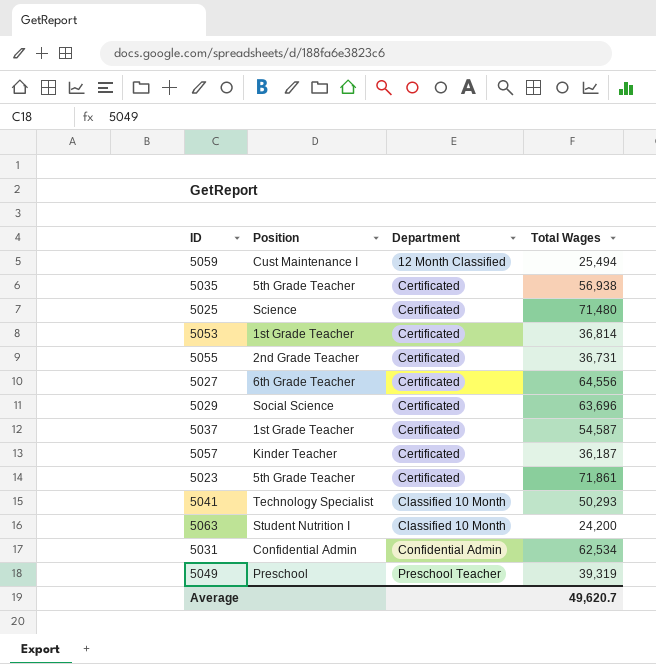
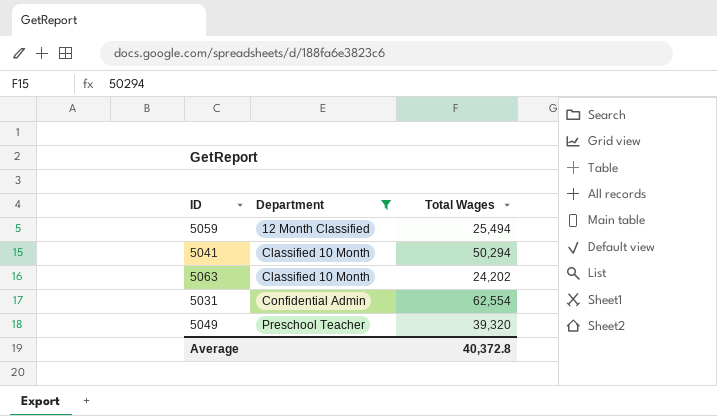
filter: none -> Department != Certificated
column Position | position: 2 -> none
5041 | Total Wages: 50,293 -> 50,294
5063 | Total Wages: 24,200 -> 24,202
5031 | Total Wages: 62,534 -> 62,554
5049 | Total Wages: 39,319 -> 39,320
Average | Total Wages: 49,620.7 -> 40,372.8

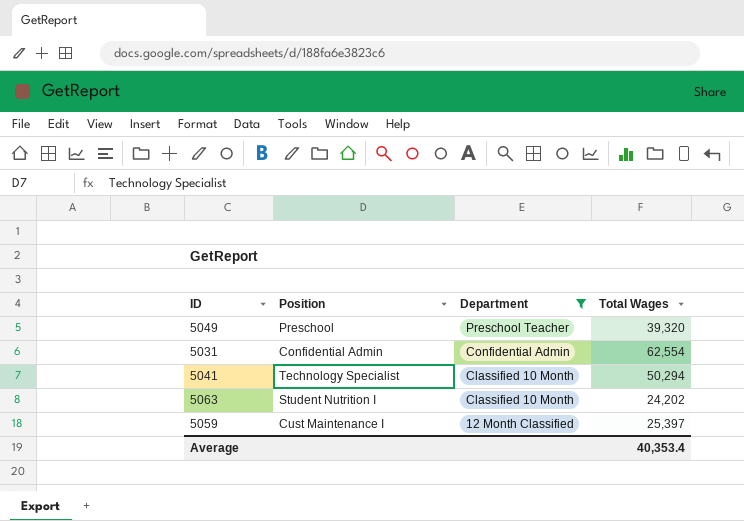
row order: Department ascending -> Department descending
column Position | position: none -> 2
5059 | Total Wages: 25,494 -> 25,397
Average | Total Wages: 40,372.8 -> 40,353.4

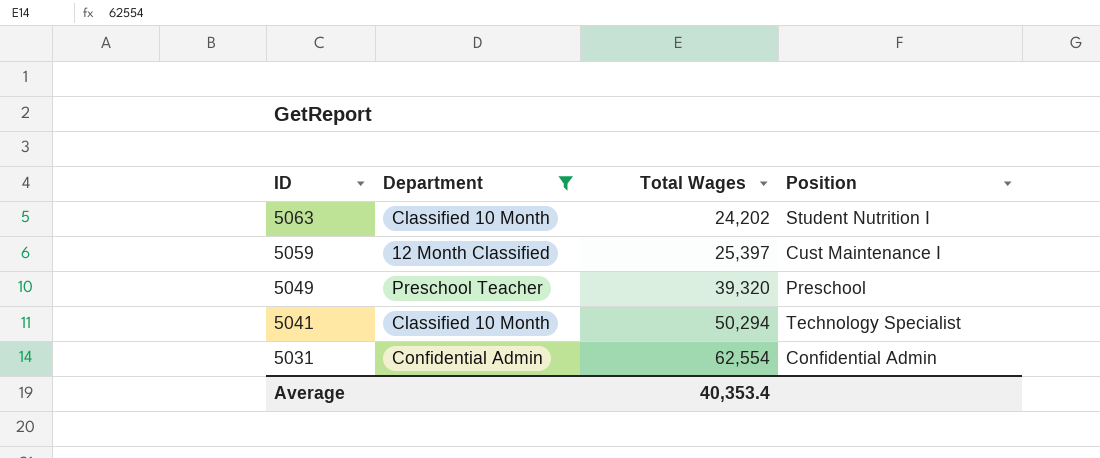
row order: Department descending -> ID descending
column Position | position: 2 -> 4

